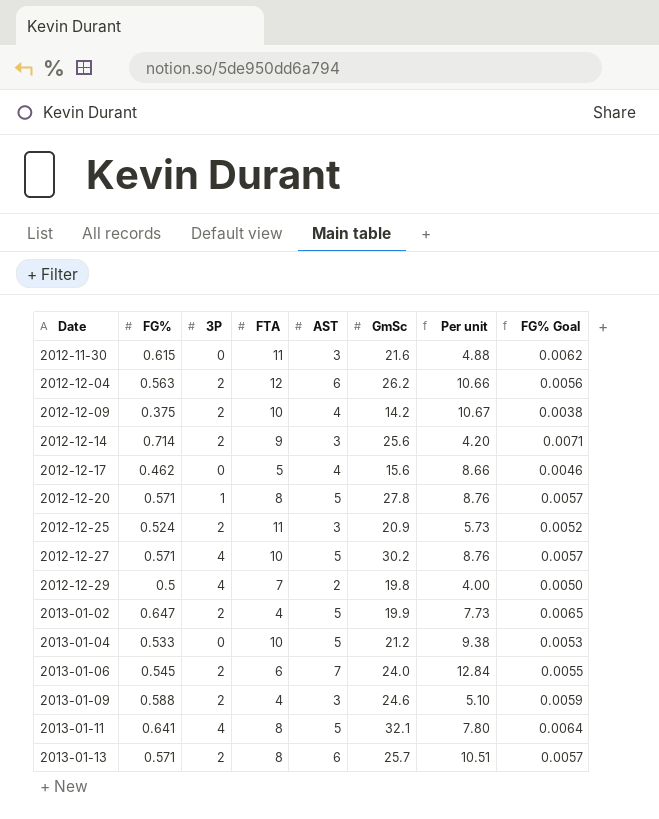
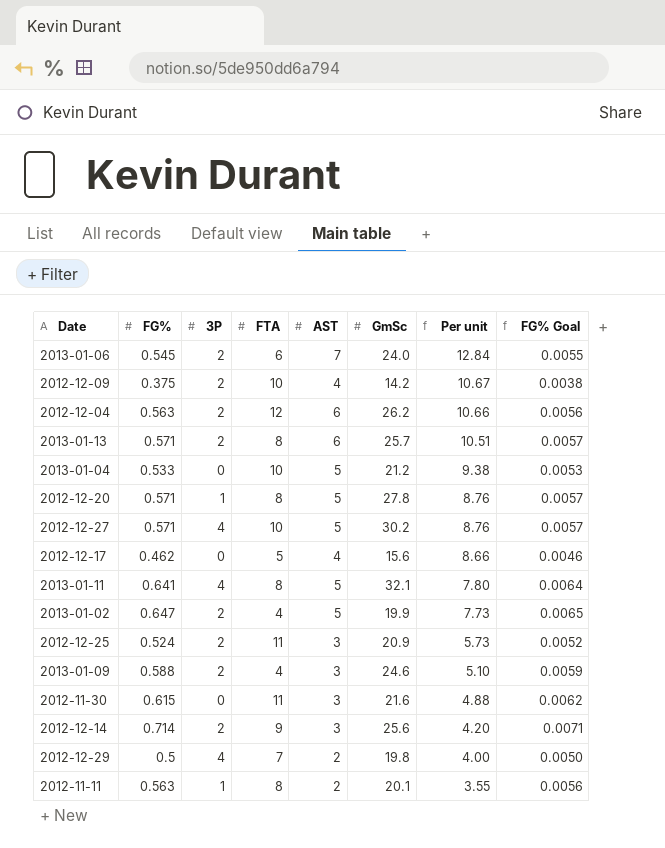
row order: Date ascending -> Per unit descending
row 2012-11-11: none -> 0.563 | 1 | 8 | 2 | 20.1 | 3.55 | 0.0056

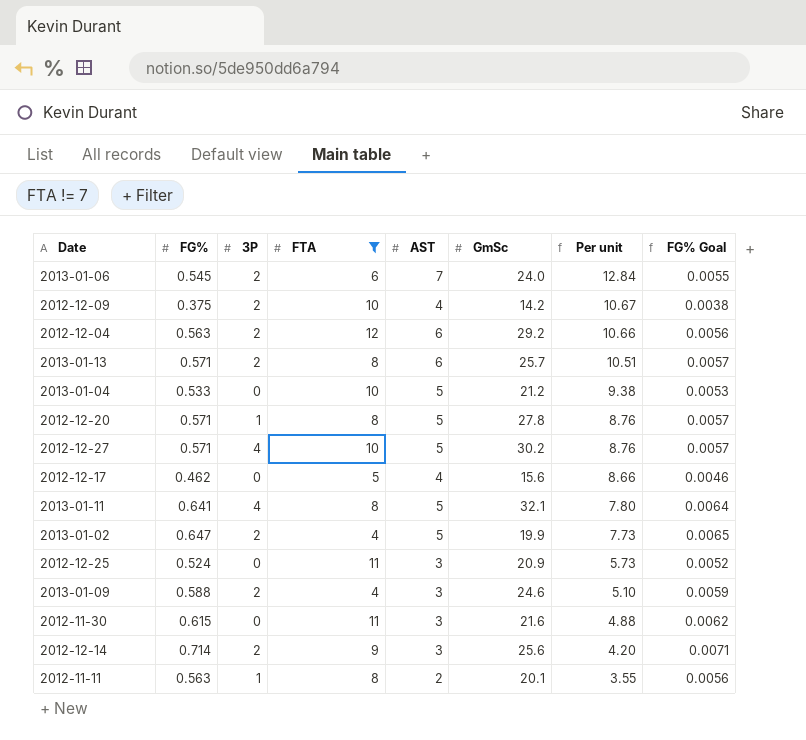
filter: none -> FTA != 7
2012-12-04 | GmSc: 26.2 -> 29.2
2012-12-25 | 3P: 2 -> 0

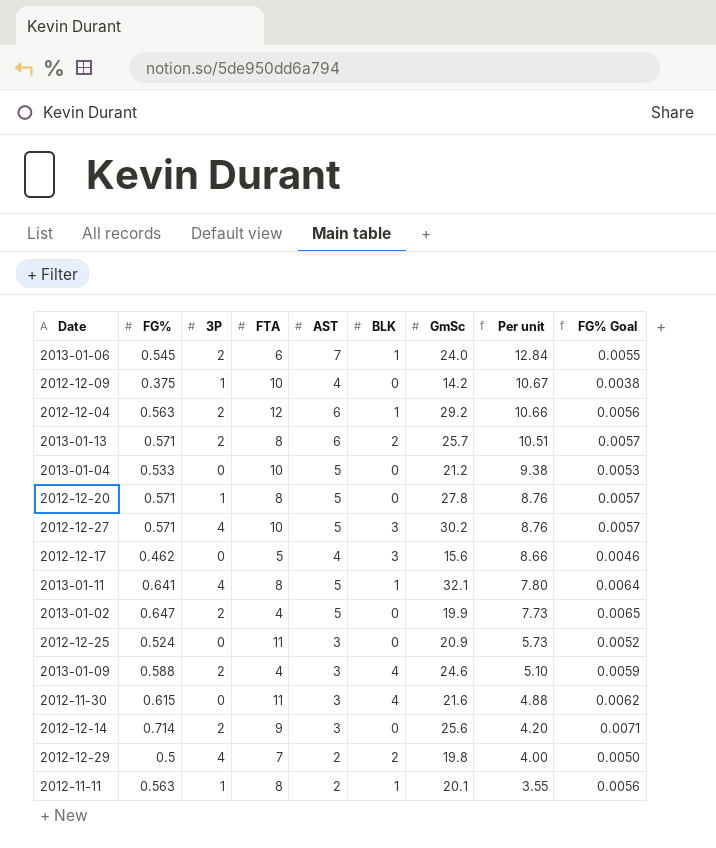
filter: FTA != 7 -> none
column BLK | position: none -> 6
2012-12-09 | 3P: 2 -> 1

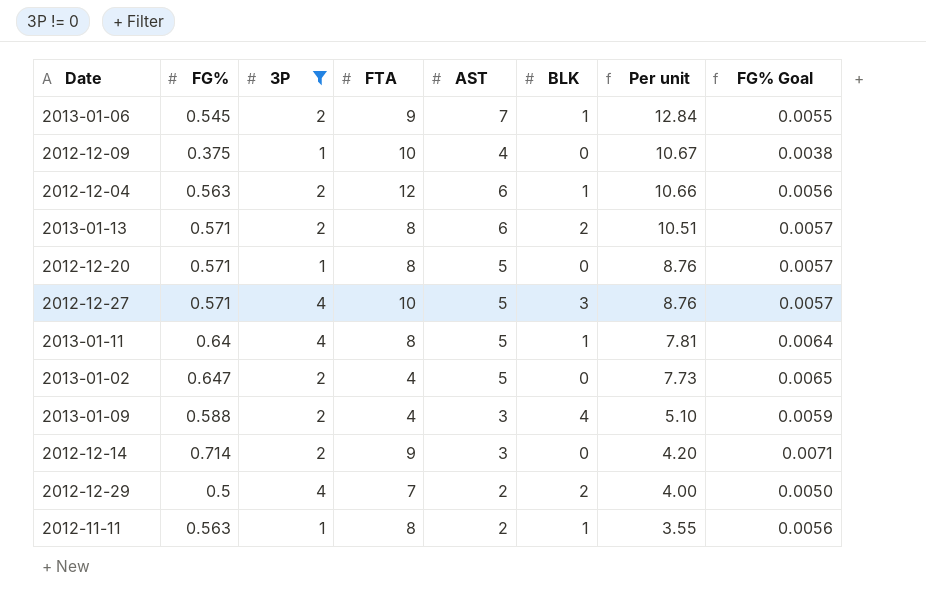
filter: none -> 3P != 0
column GmSc | position: 7 -> none
2013-01-06 | FTA: 6 -> 9
2013-01-11 | FG%: 0.641 -> 0.64
2013-01-11 | Per unit: 7.80 -> 7.81

